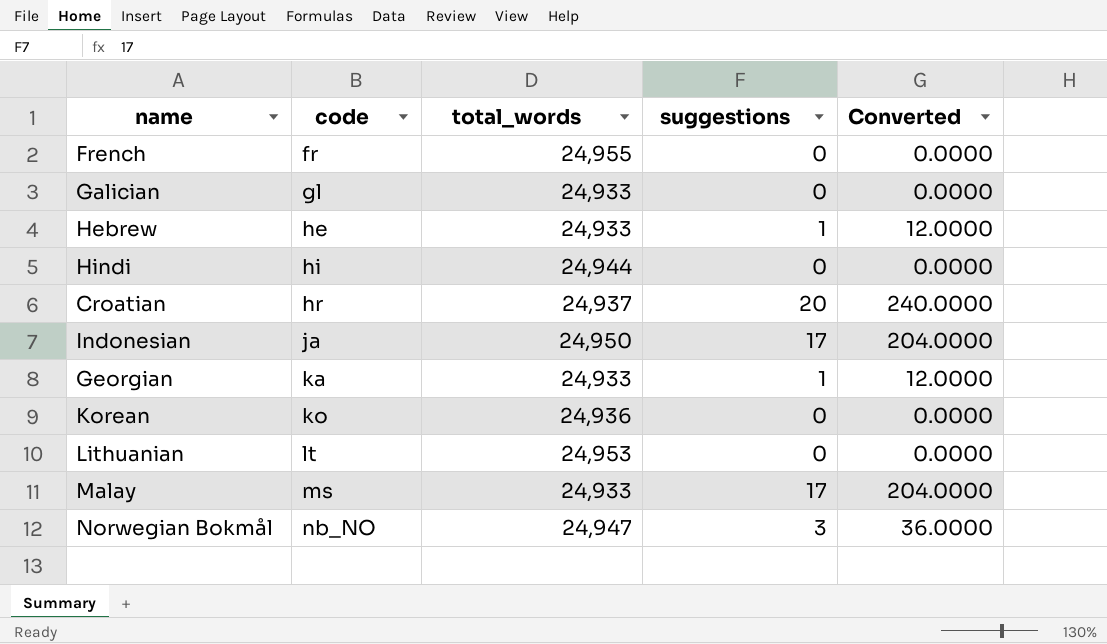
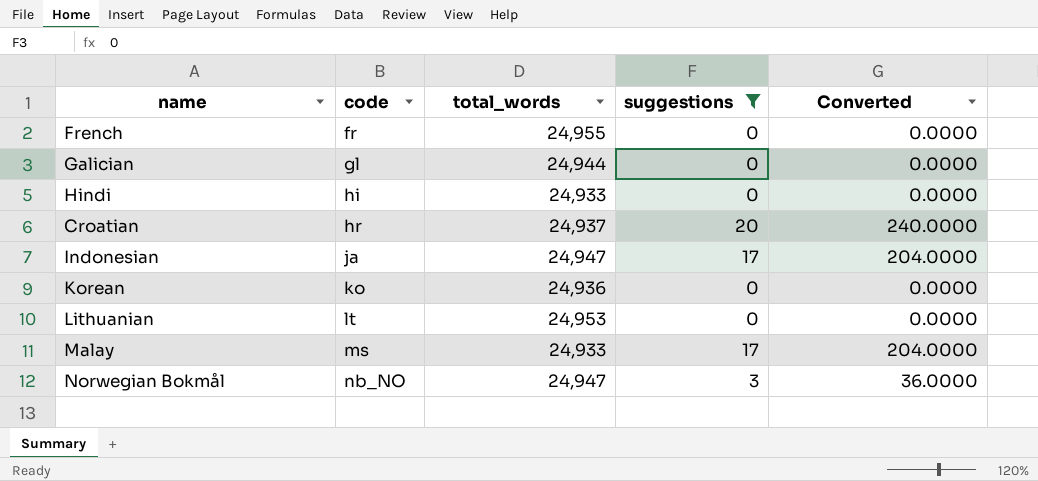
filter: none -> suggestions != 1
Galician | total_words: 24,933 -> 24,944
Hindi | total_words: 24,944 -> 24,933
Indonesian | total_words: 24,950 -> 24,947

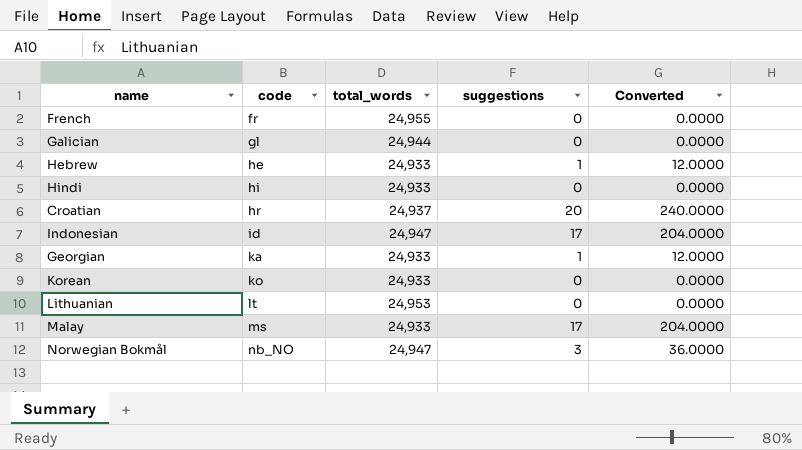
filter: suggestions != 1 -> none
Indonesian | code: ja -> id
Korean | total_words: 24,936 -> 24,933

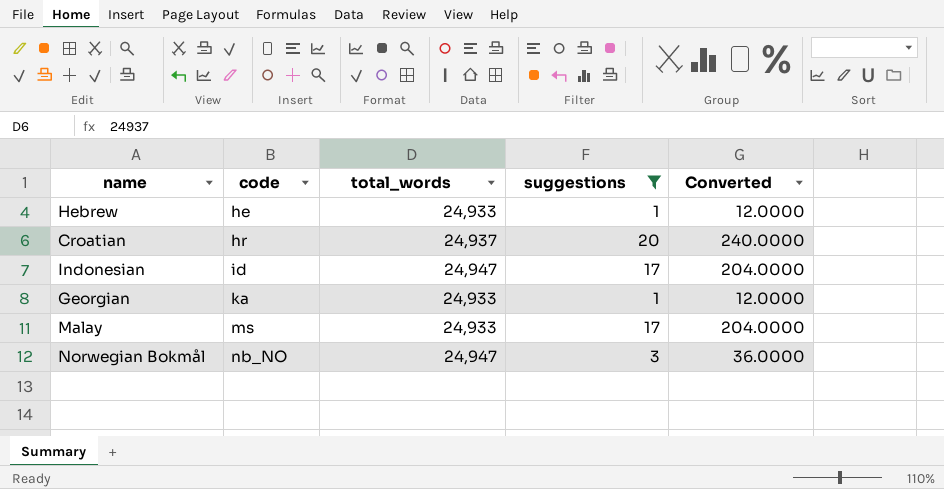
filter: none -> suggestions != 0

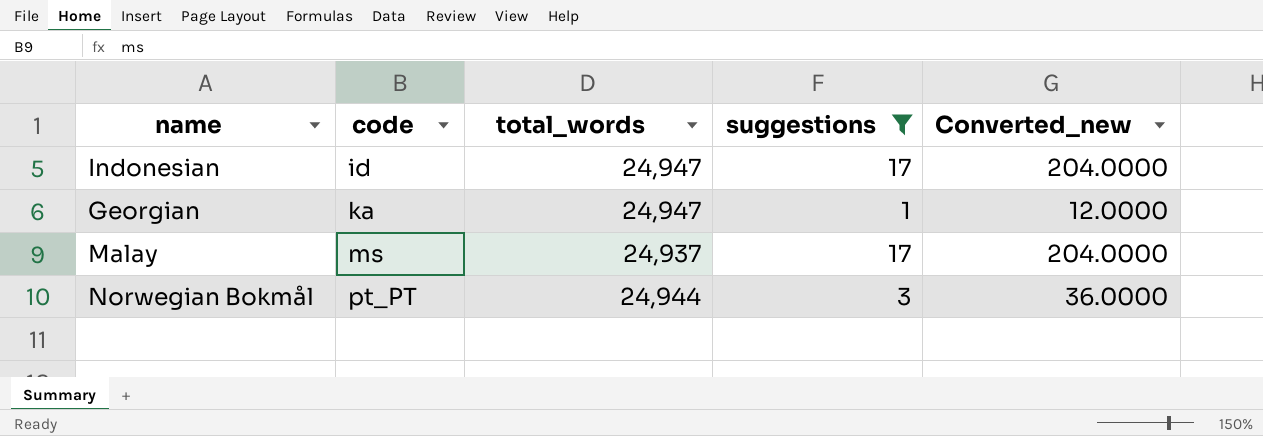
column name: Converted -> Converted_new
row Hebrew: he | 24,933 | 1 | 12.0000 -> none
row Croatian: hr | 24,937 | 20 | 240.0000 -> none
Georgian | total_words: 24,933 -> 24,947
Malay | total_words: 24,933 -> 24,937
Norwegian Bokmål | code: nb_NO -> pt_PT
Norwegian Bokmål | total_words: 24,947 -> 24,944

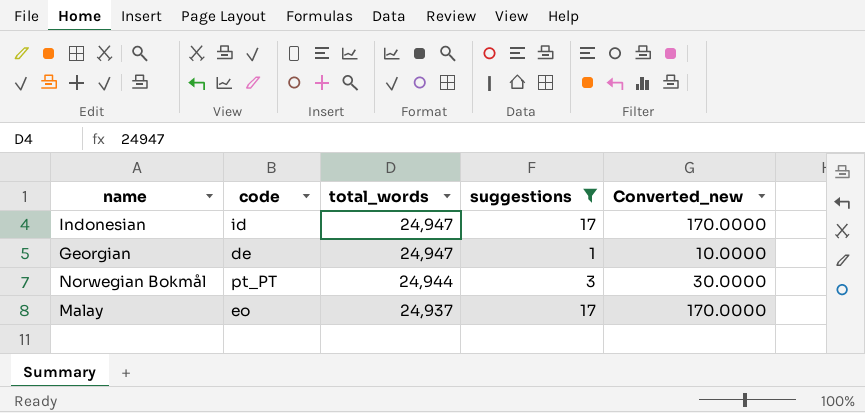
row order: code ascending -> total_words descending
column Converted_new | formula: [suggestions] * 12 -> [suggestions] * 10
Georgian | code: ka -> de
Malay | code: ms -> eo

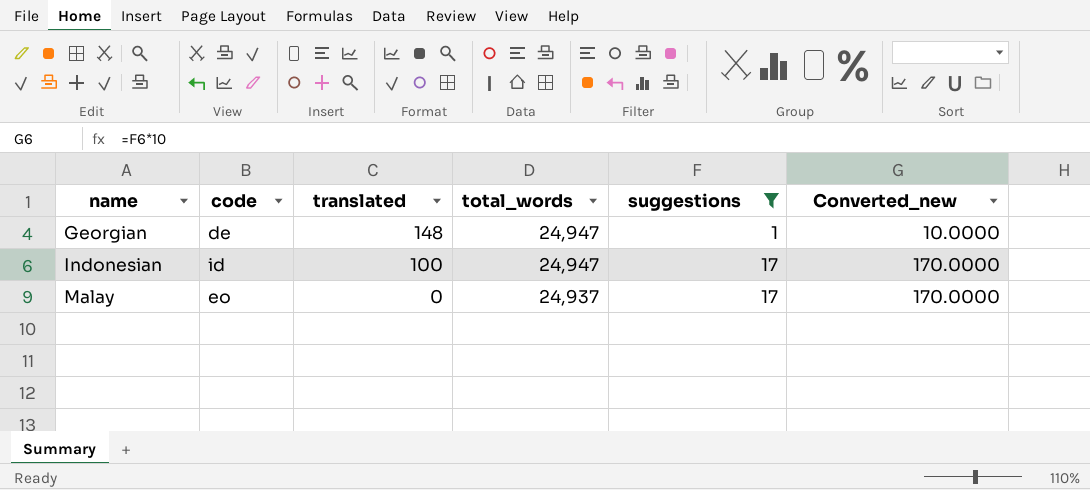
row order: total_words descending -> name ascending
column translated | position: none -> 3
row Norwegian Bokmål: pt_PT | 24,944 | 3 | 30.0000 -> none

